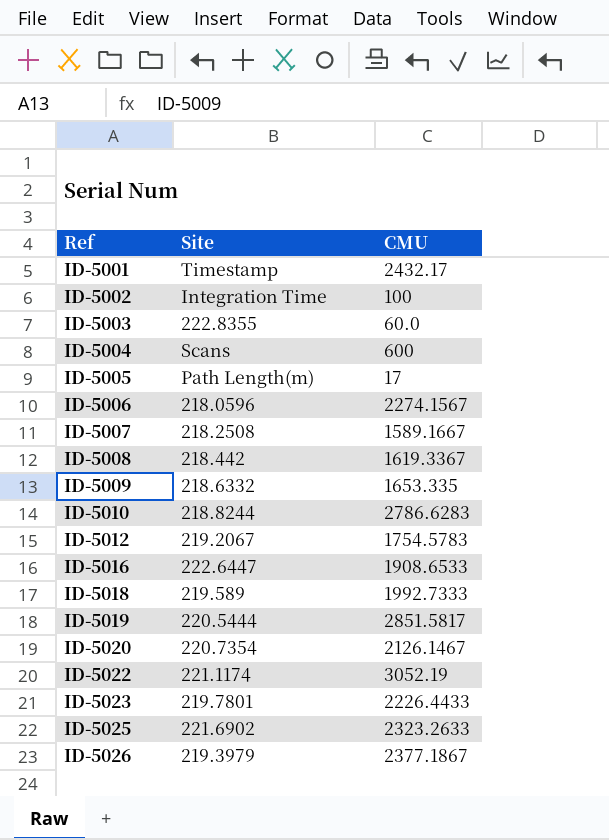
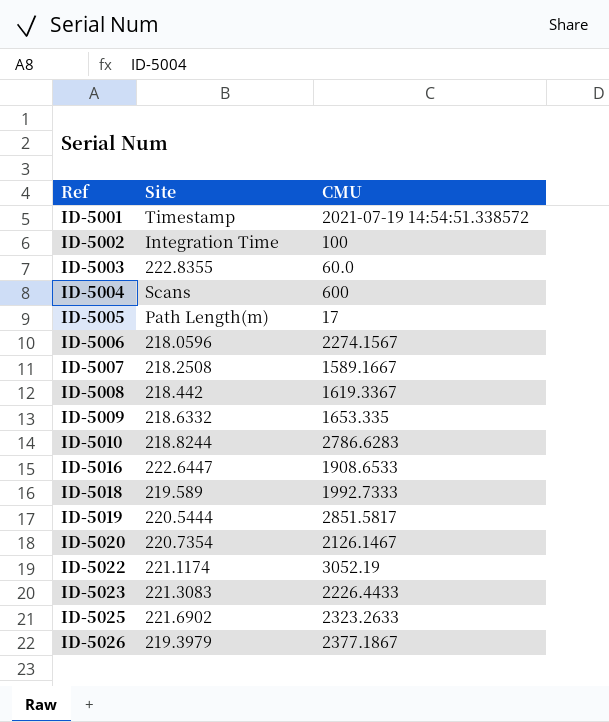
row ID-5012: 219.2067 | 1754.5783 -> none
ID-5001 | CMU: 2432.17 -> 2021-07-19 14:54:51.338572
ID-5023 | Site: 219.7801 -> 221.3083

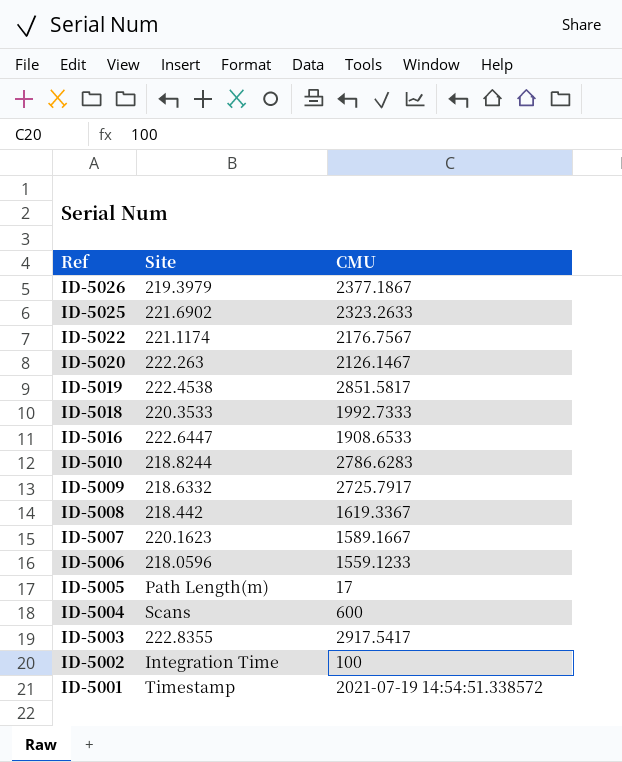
row order: Ref ascending -> Ref descending
row ID-5023: 221.3083 | 2226.4433 -> none
ID-5022 | CMU: 3052.19 -> 2176.7567
ID-5020 | Site: 220.7354 -> 222.263
ID-5019 | Site: 220.5444 -> 222.4538
ID-5018 | Site: 219.589 -> 220.3533
ID-5009 | CMU: 1653.335 -> 2725.7917
ID-5007 | Site: 218.2508 -> 220.1623
ID-5006 | CMU: 2274.1567 -> 1559.1233
ID-5003 | CMU: 60.0 -> 2917.5417

